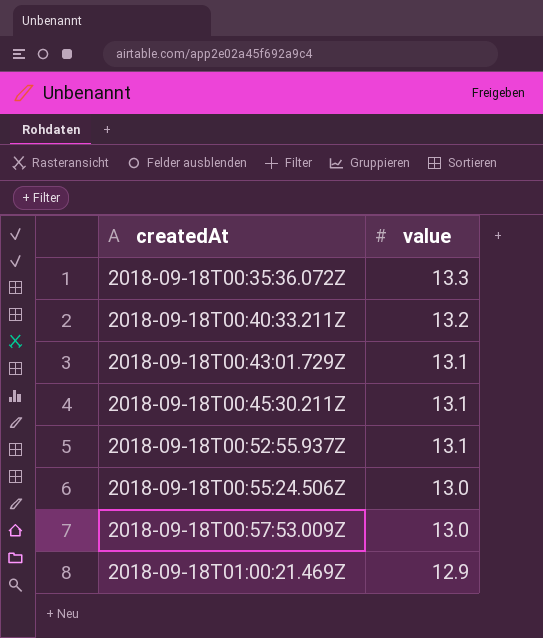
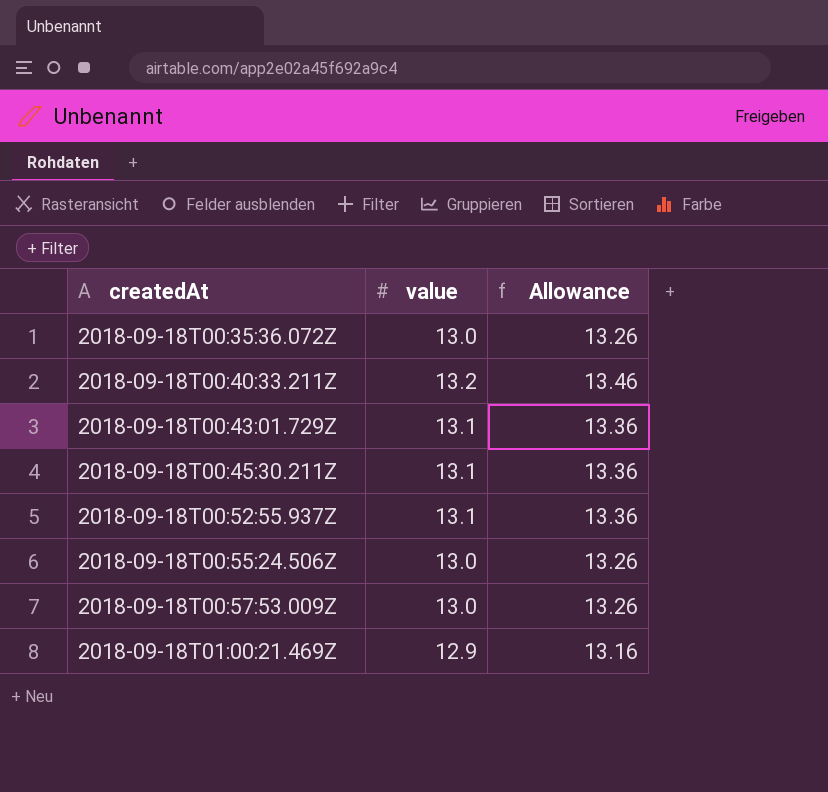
column Allowance | formula: none -> [value] * 1.02
2018-09-18T00:35:36.072Z | value: 13.3 -> 13.0

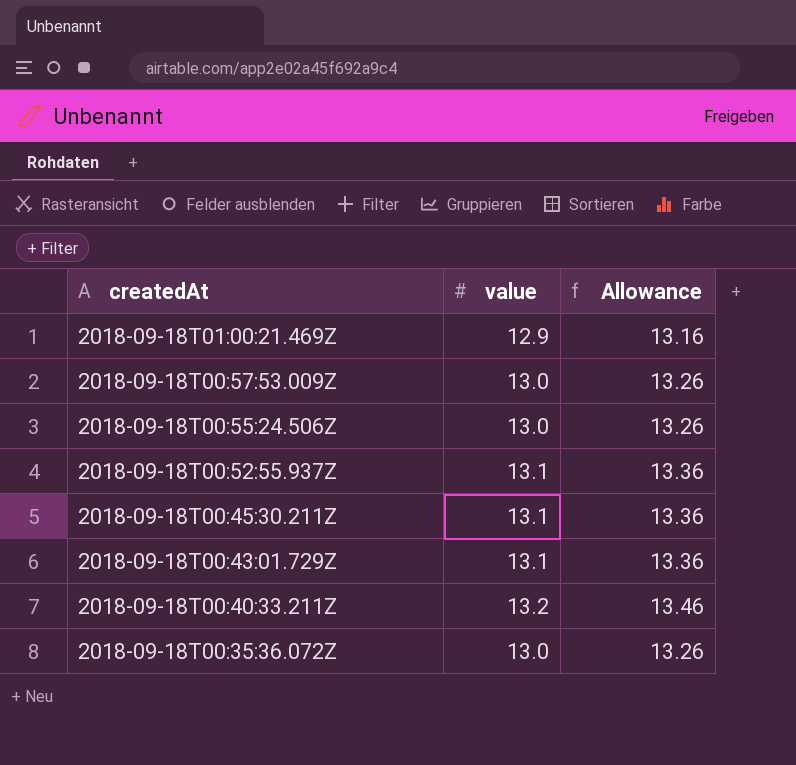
row order: createdAt ascending -> createdAt descending

